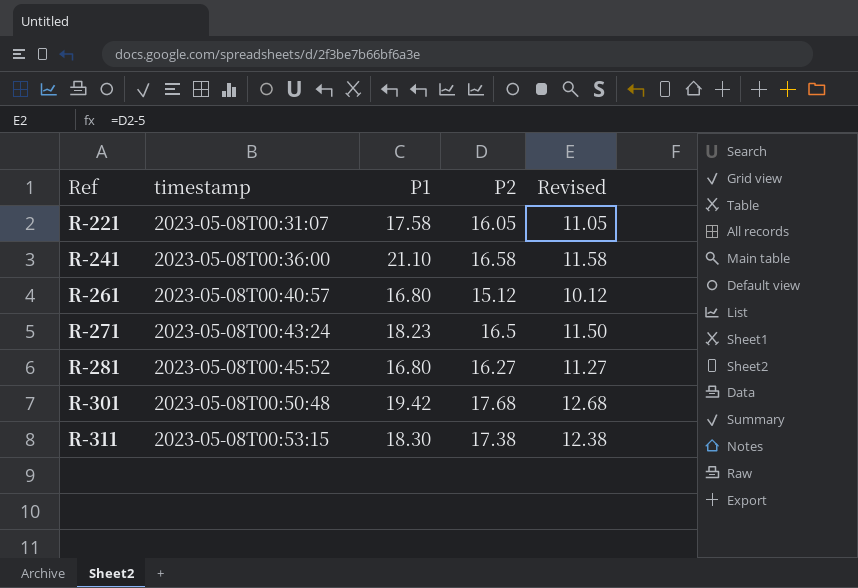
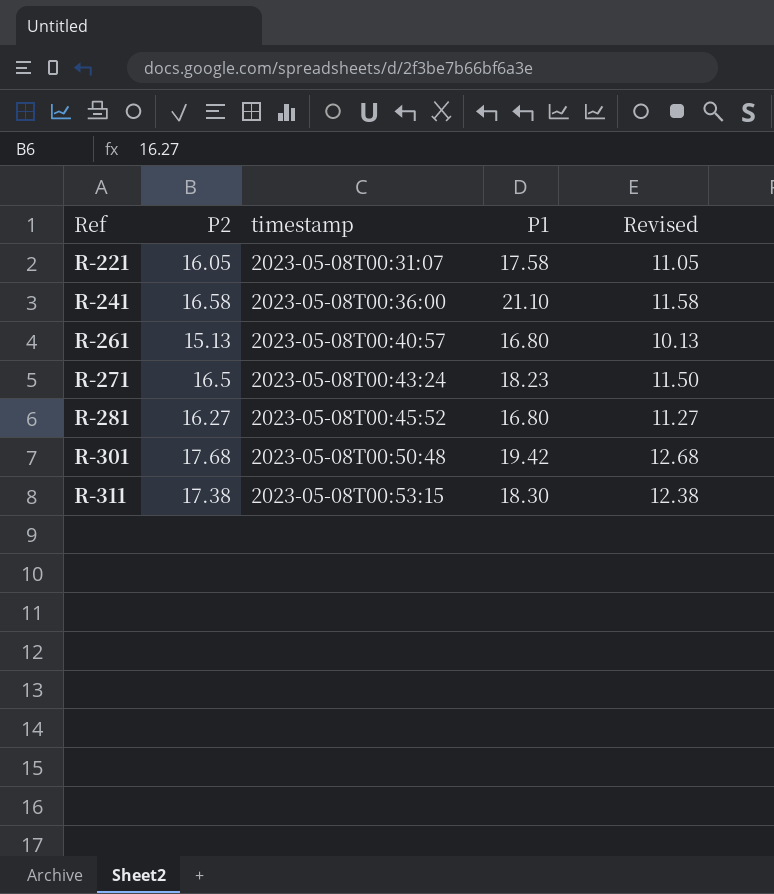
column P2 | position: 4 -> 2
R-261 | P2: 15.12 -> 15.13
R-261 | Revised: 10.12 -> 10.13

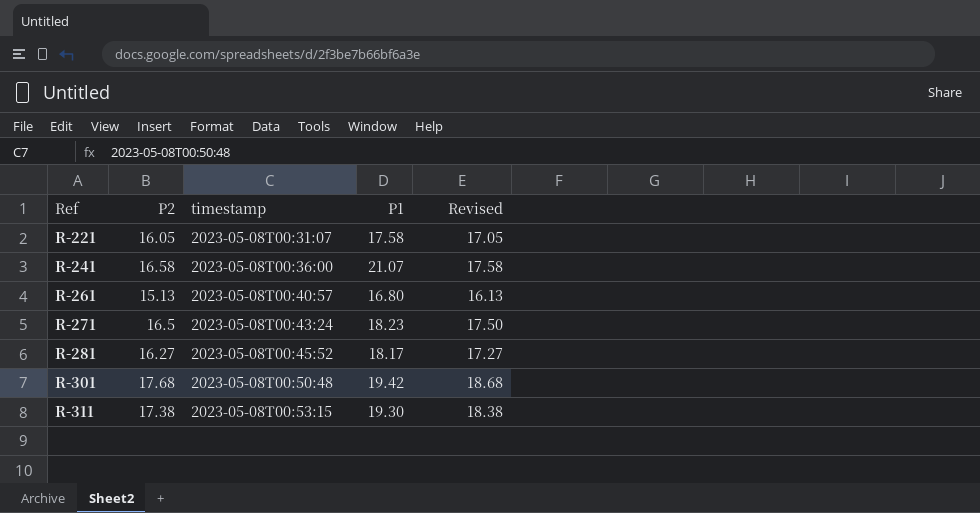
column Revised | formula: [P2] - 5 -> [P2] + 1
R-241 | P1: 21.10 -> 21.07
R-281 | P1: 16.80 -> 18.17
R-311 | P1: 18.30 -> 19.30

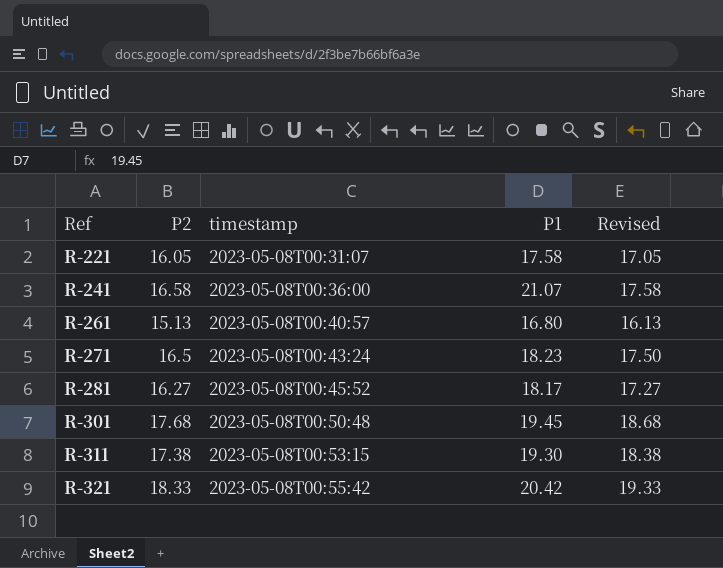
R-301 | P1: 19.42 -> 19.45
row R-321: none -> 18.33 | 2023-05-08T00:55:42 | 20.42 | 19.33

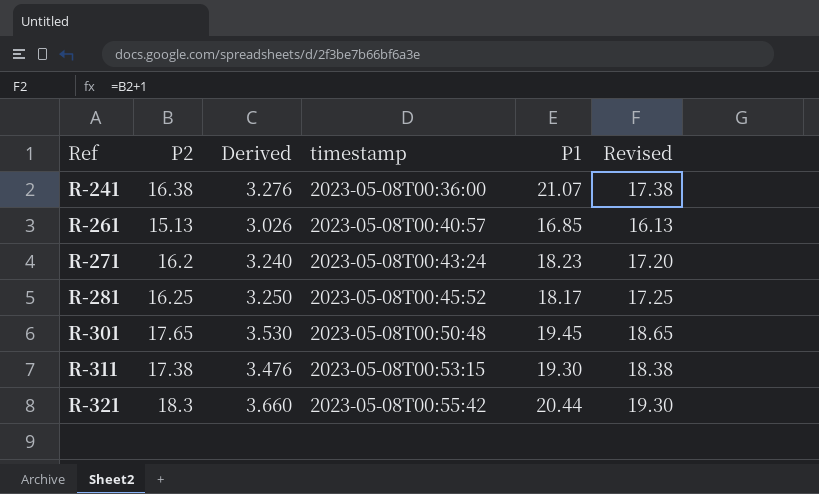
column Derived | formula: none -> [P2] * 0.2
row R-221: 16.05 | 2023-05-08T00:31:07 | 17.58 | 17.05 -> none
R-241 | P2: 16.58 -> 16.38
R-241 | Revised: 17.58 -> 17.38
R-261 | P1: 16.80 -> 16.85
R-271 | P2: 16.5 -> 16.2
R-271 | Revised: 17.50 -> 17.20
R-281 | P2: 16.27 -> 16.25
R-281 | Revised: 17.27 -> 17.25
R-301 | P2: 17.68 -> 17.65
R-301 | Revised: 18.68 -> 18.65
R-321 | P2: 18.33 -> 18.3
R-321 | P1: 20.42 -> 20.44
R-321 | Revised: 19.33 -> 19.30

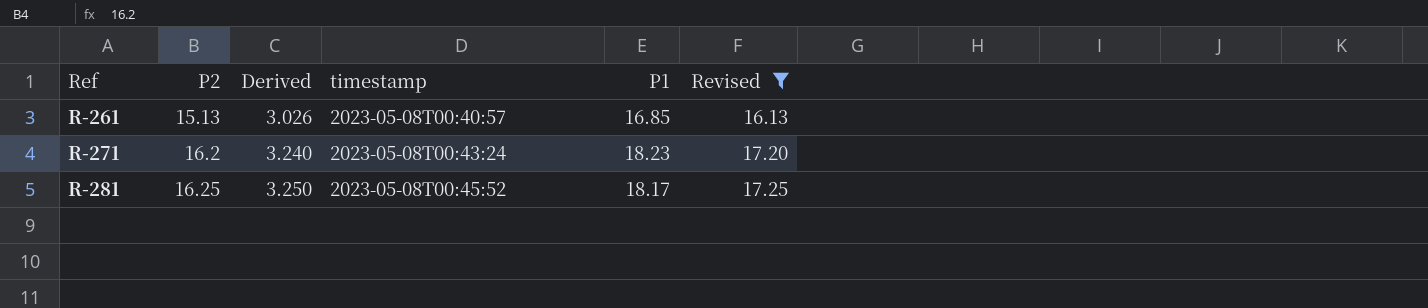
filter: none -> Revised <= 17.25

